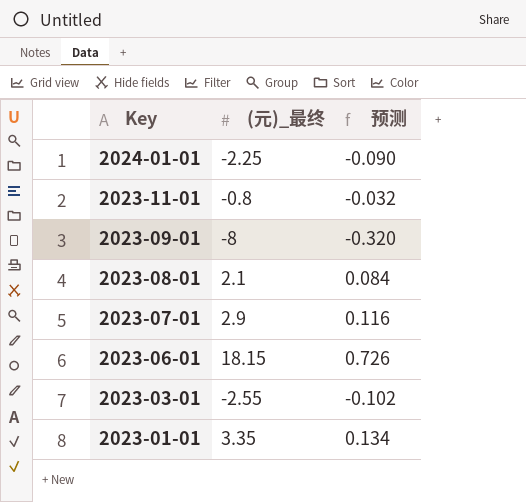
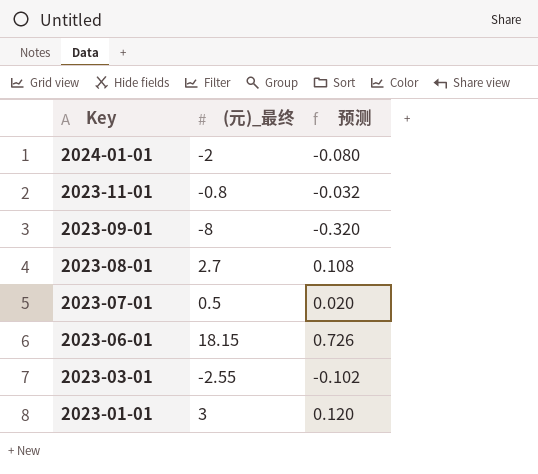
2024-01-01 | (元)_最终: -2.25 -> -2
2024-01-01 | 预测: -0.090 -> -0.080
2023-08-01 | (元)_最终: 2.1 -> 2.7
2023-08-01 | 预测: 0.084 -> 0.108
2023-07-01 | (元)_最终: 2.9 -> 0.5
2023-07-01 | 预测: 0.116 -> 0.020
2023-01-01 | (元)_最终: 3.35 -> 3
2023-01-01 | 预测: 0.134 -> 0.120

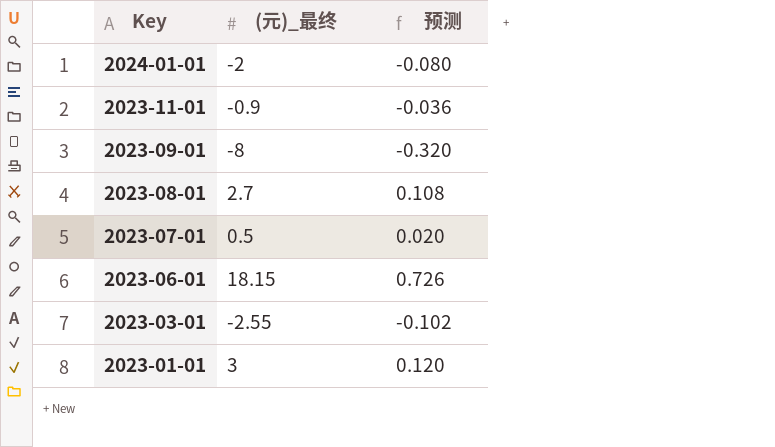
2023-11-01 | (元)_最终: -0.8 -> -0.9
2023-11-01 | 预测: -0.032 -> -0.036

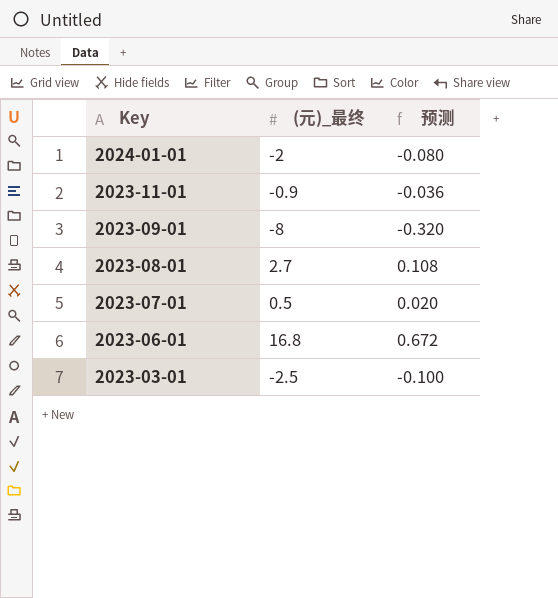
row 2023-01-01: 3 | 0.120 -> none
2023-06-01 | (元)_最终: 18.15 -> 16.8
2023-06-01 | 预测: 0.726 -> 0.672
2023-03-01 | (元)_最终: -2.55 -> -2.5
2023-03-01 | 预测: -0.102 -> -0.100

